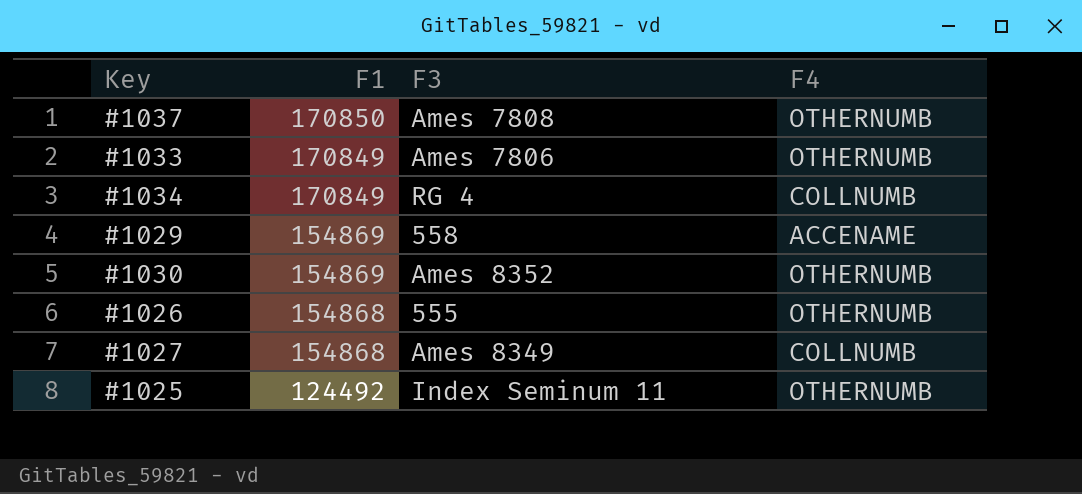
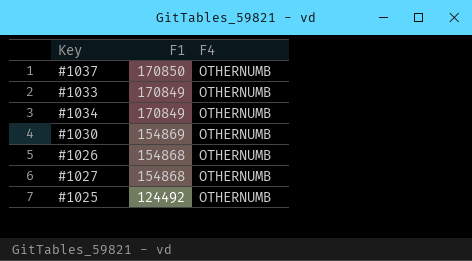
column F3 | position: 3 -> none
row #1029: 154869 | 558 | ACCENAME -> none
#1034 | F4: COLLNUMB -> OTHERNUMB
#1027 | F4: COLLNUMB -> OTHERNUMB

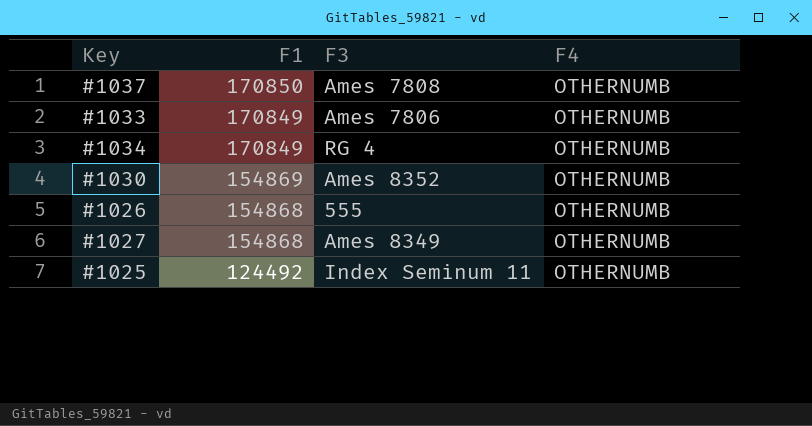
column F3 | position: none -> 3

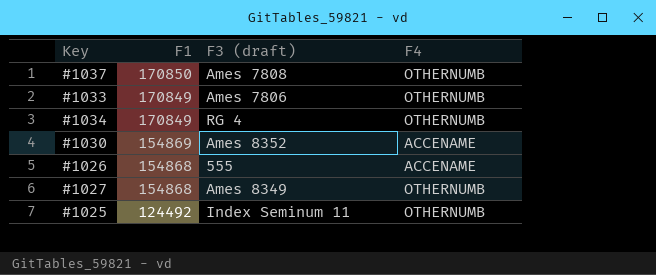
column name: F3 -> F3 (draft)
#1030 | F4: OTHERNUMB -> ACCENAME
#1026 | F4: OTHERNUMB -> ACCENAME

